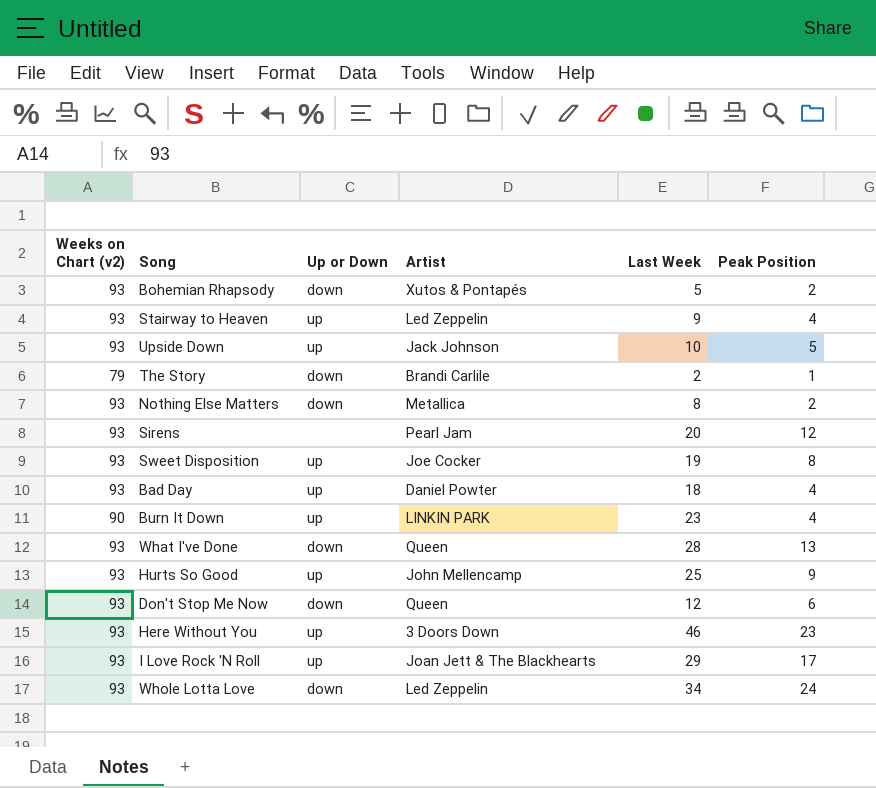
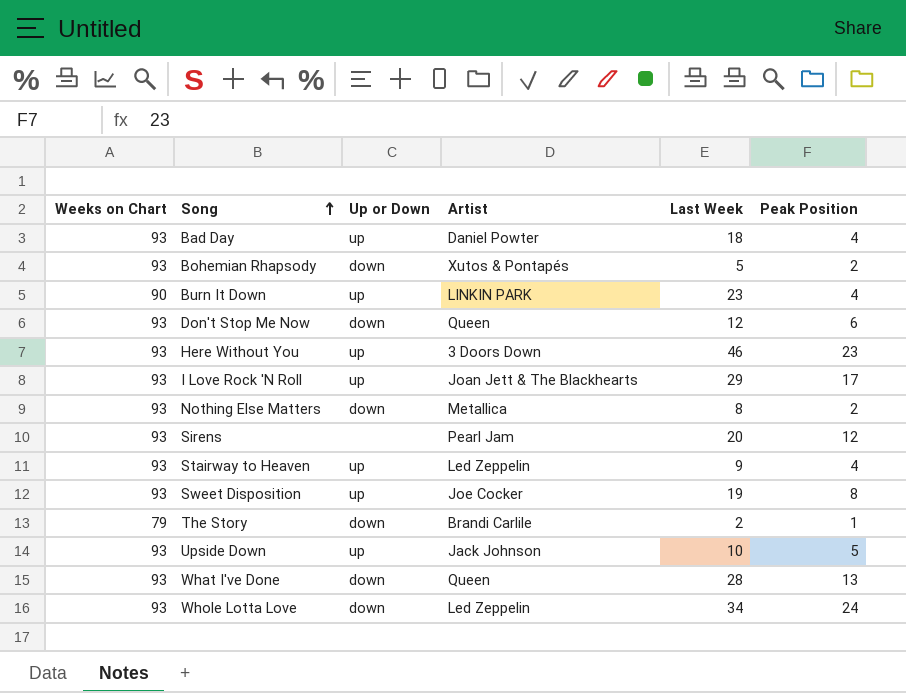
row order: none -> Song ascending
column name: Weeks on Chart (v2) -> Weeks on Chart
row Hurts So Good: 93 | up | John Mellencamp | 25 | 9 -> none

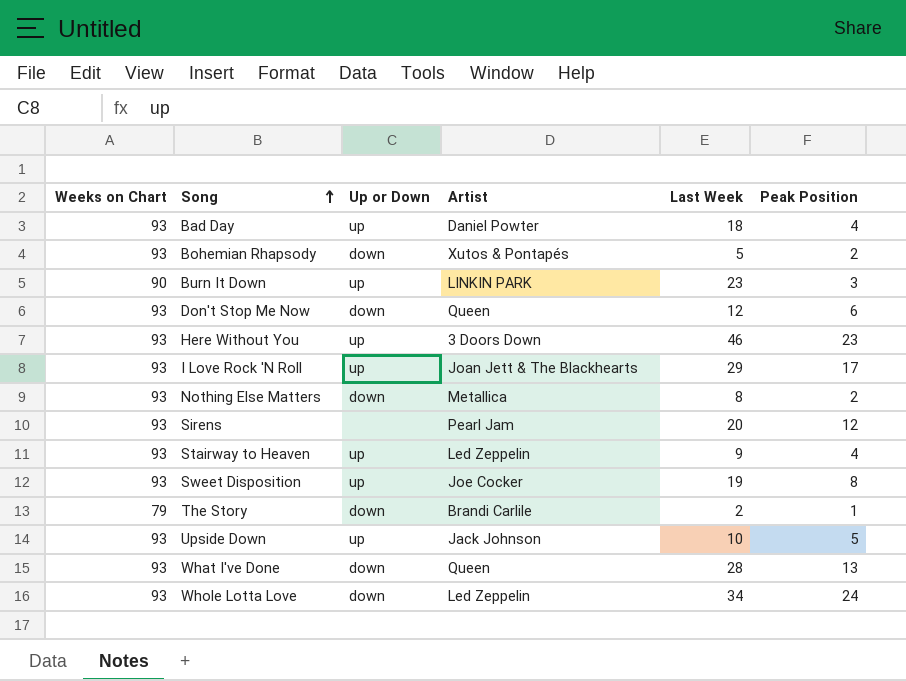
Burn It Down | Peak Position: 4 -> 3

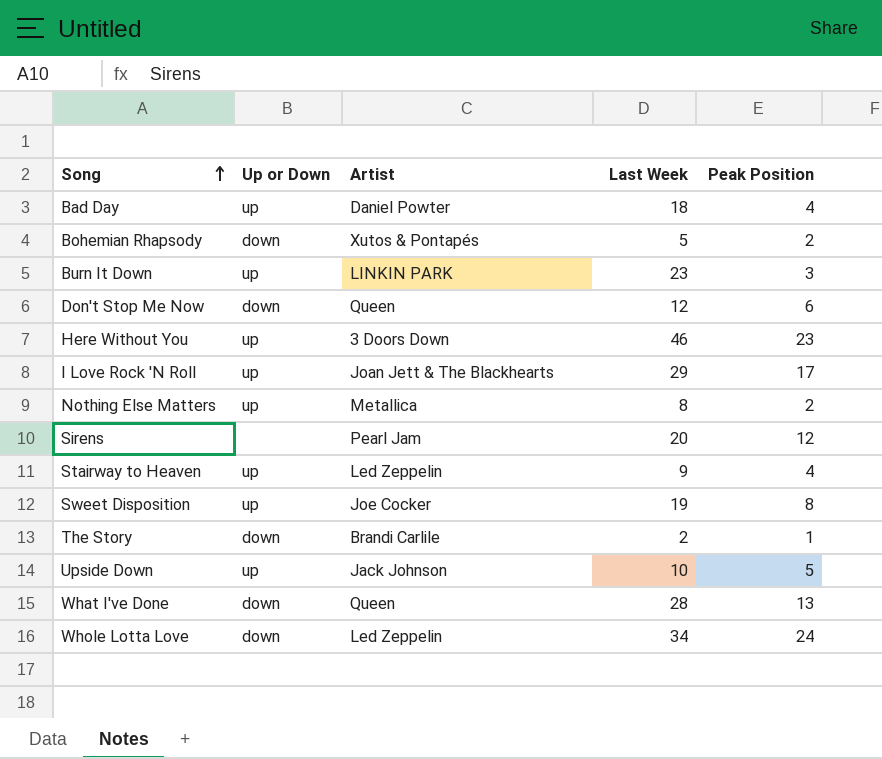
column Weeks on Chart | position: 1 -> none
Nothing Else Matters | Up or Down: down -> up

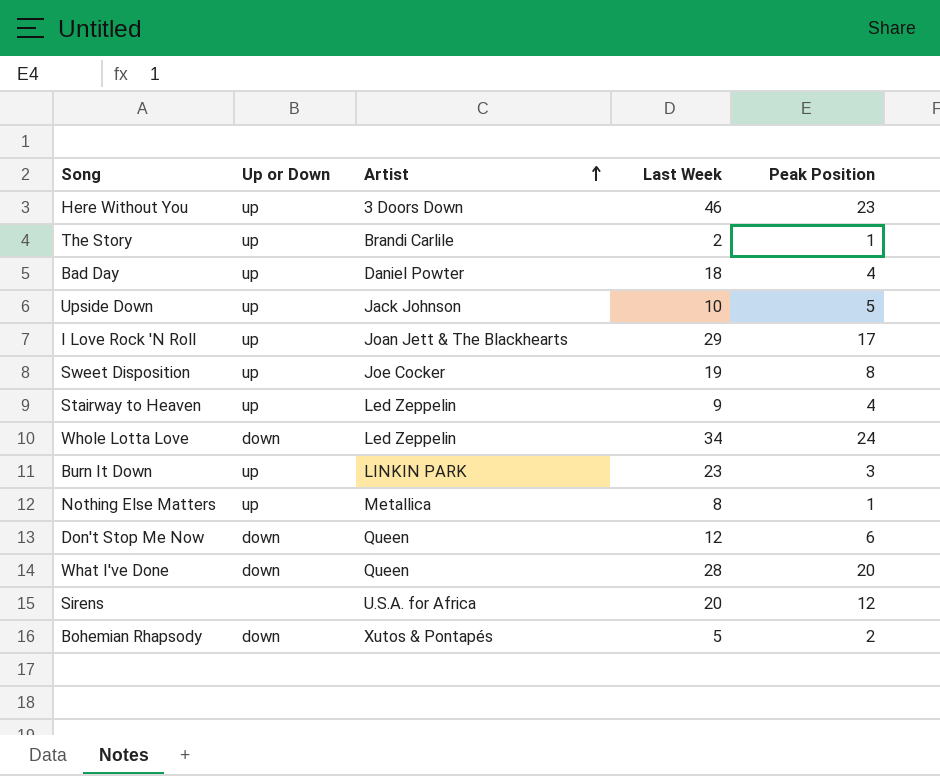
row order: Song ascending -> Artist ascending
The Story | Up or Down: down -> up
Nothing Else Matters | Peak Position: 2 -> 1
What I've Done | Peak Position: 13 -> 20
Sirens | Artist: Pearl Jam -> U.S.A. for Africa

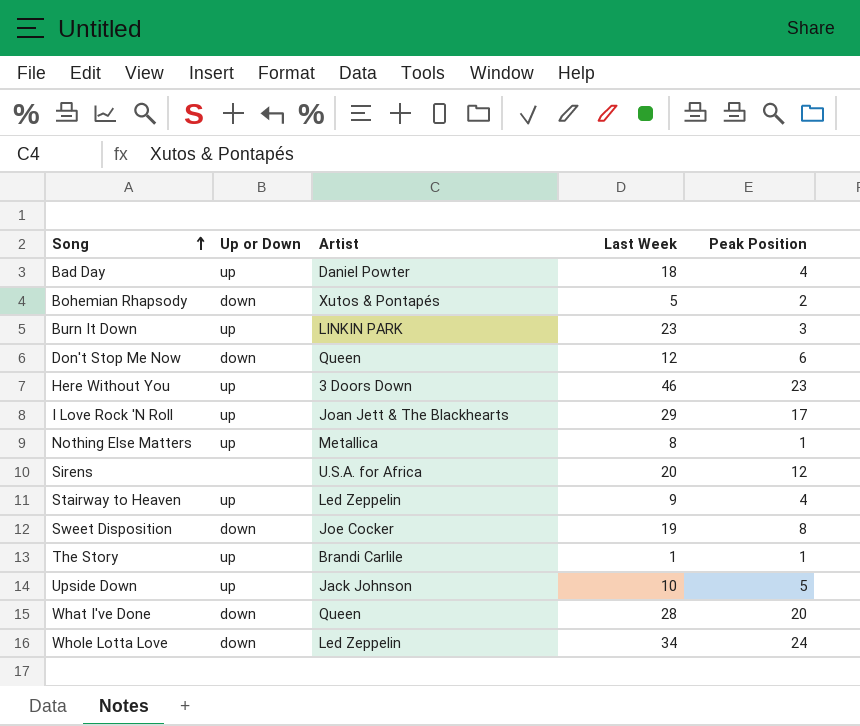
row order: Artist ascending -> Song ascending
Sweet Disposition | Up or Down: up -> down
The Story | Last Week: 2 -> 1

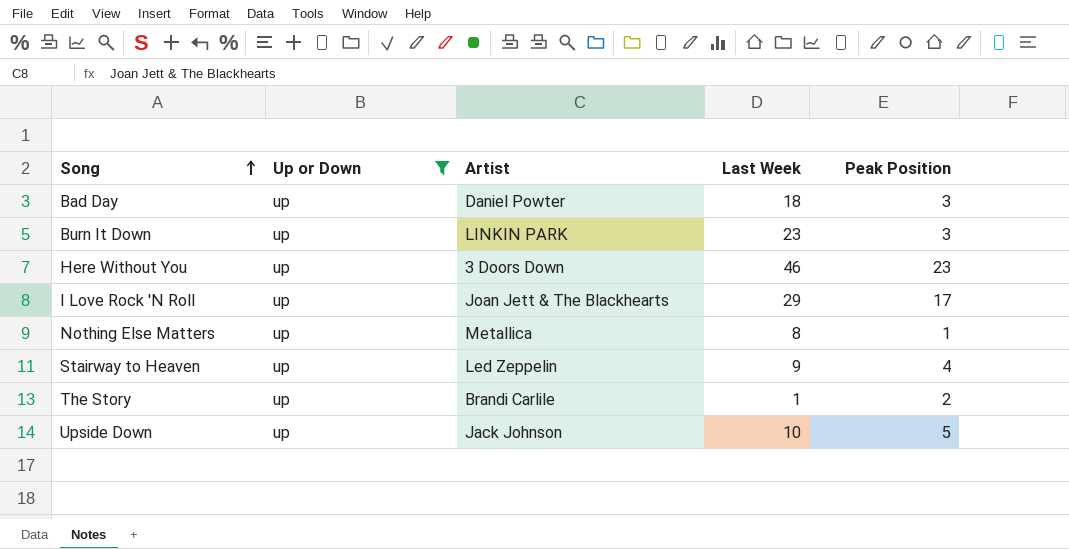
filter: none -> Up or Down = up
Bad Day | Peak Position: 4 -> 3
The Story | Peak Position: 1 -> 2

